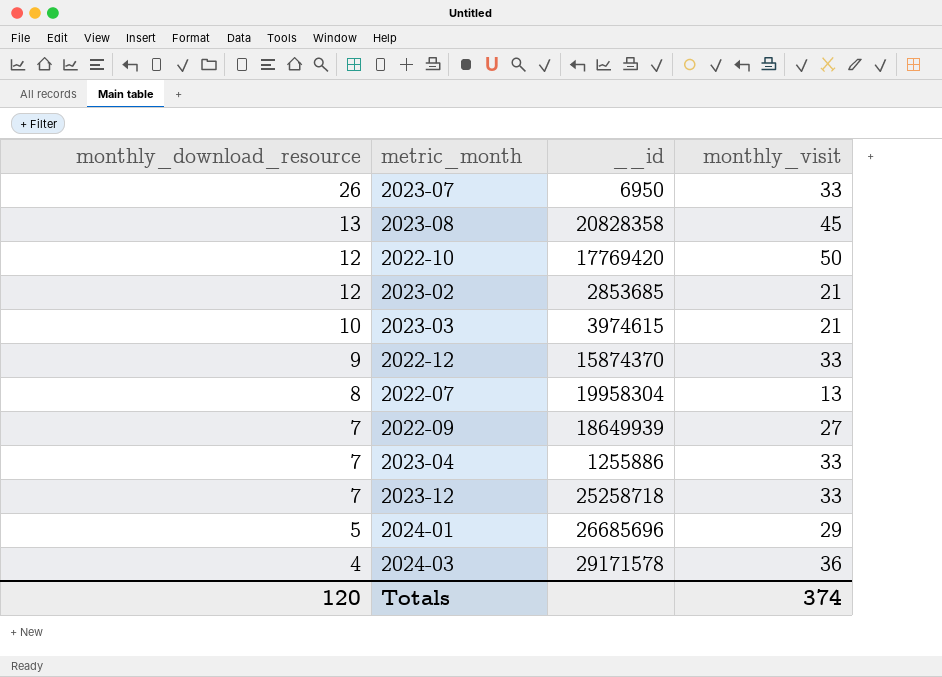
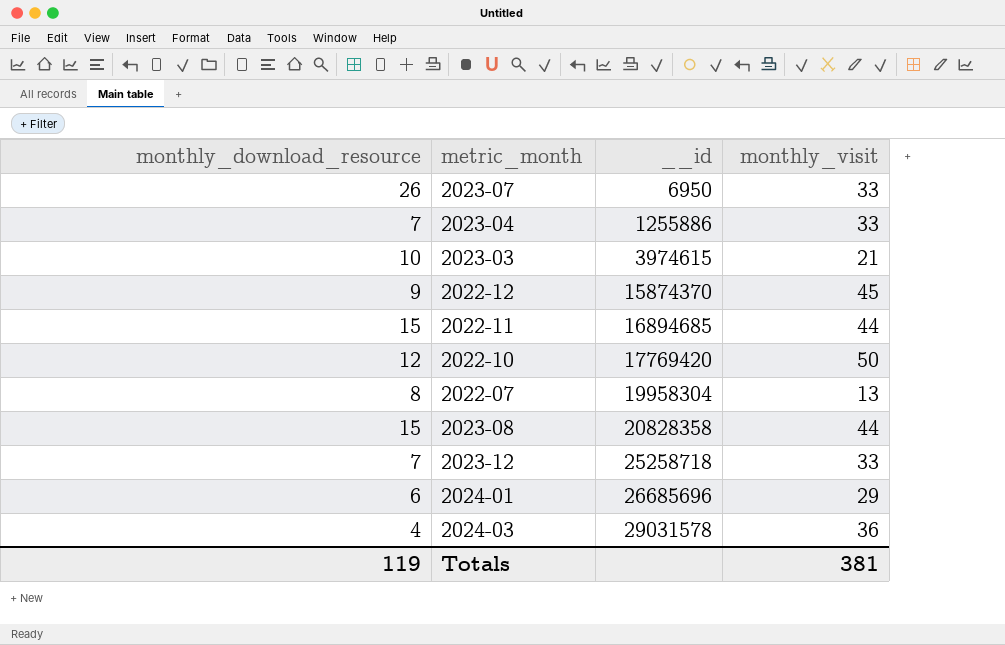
row order: monthly_download_resource descending -> __id ascending
row 2023-02: 12 | 2853685 | 21 -> none
row 2022-09: 7 | 18649939 | 27 -> none
2022-12 | monthly_visit: 33 -> 45
row 2022-11: none -> 15 | 16894685 | 44
2023-08 | monthly_download_resource: 13 -> 15
2023-08 | monthly_visit: 45 -> 44
2024-01 | monthly_download_resource: 5 -> 6
2024-03 | __id: 29171578 -> 29031578
Totals | monthly_download_resource: 120 -> 119
Totals | monthly_visit: 374 -> 381

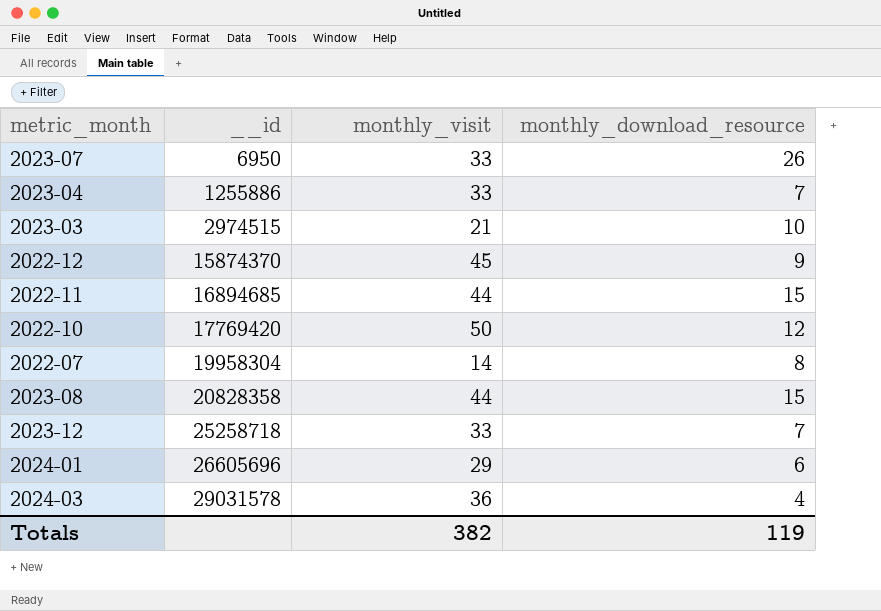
column monthly_download_resource | position: 1 -> 4
2023-03 | __id: 3974615 -> 2974515
2022-07 | monthly_visit: 13 -> 14
2024-01 | __id: 26685696 -> 26605696
Totals | monthly_visit: 381 -> 382

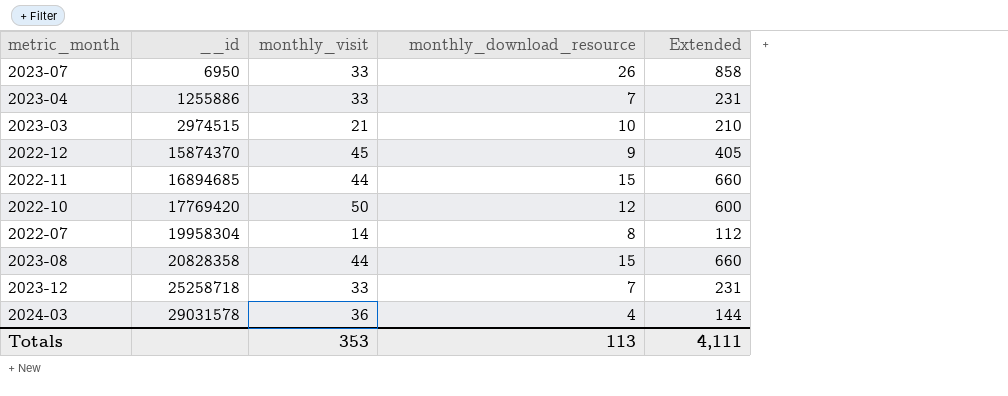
column Extended | formula: none -> [monthly_visit] * [monthly_download_resource]
row 2024-01: 26605696 | 29 | 6 -> none
Totals | monthly_visit: 382 -> 353
Totals | monthly_download_resource: 119 -> 113

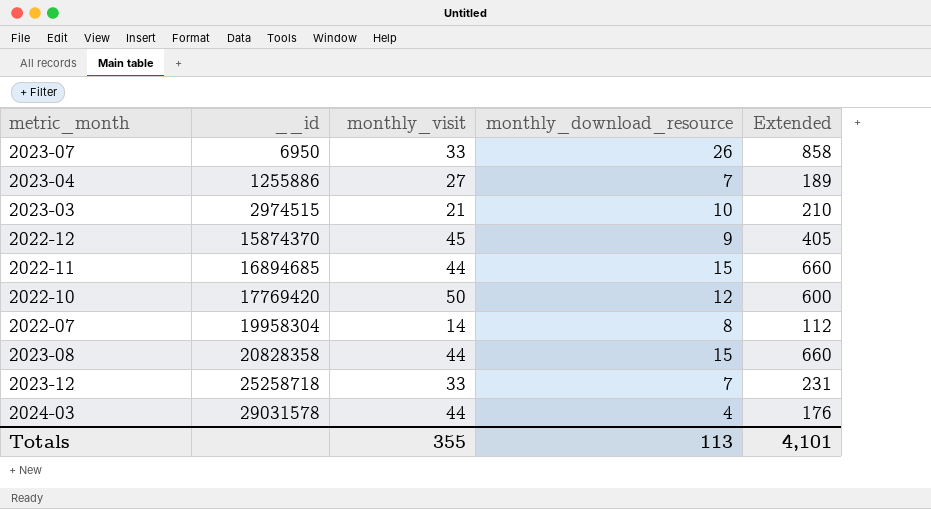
2023-04 | monthly_visit: 33 -> 27
2023-04 | Extended: 231 -> 189
2024-03 | monthly_visit: 36 -> 44
2024-03 | Extended: 144 -> 176
Totals | monthly_visit: 353 -> 355
Totals | Extended: 4,111 -> 4,101

